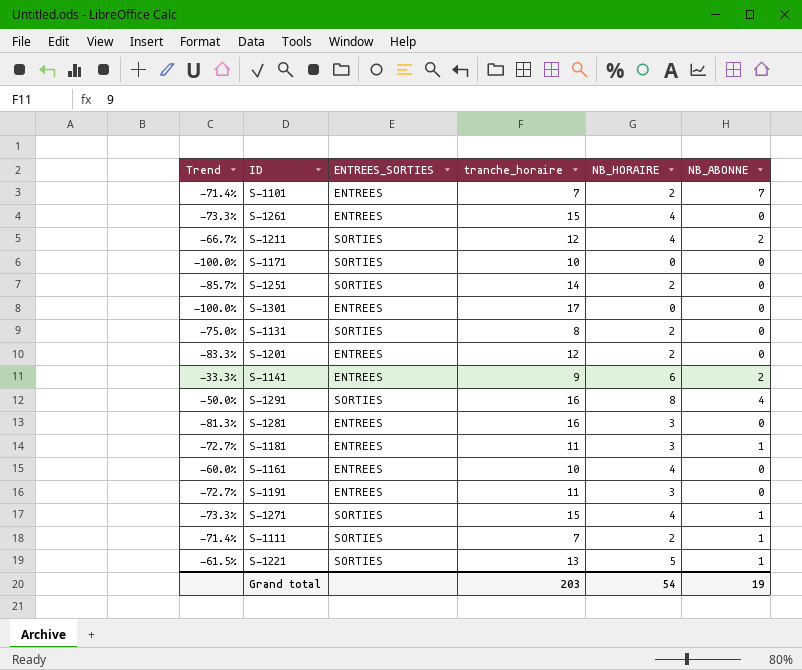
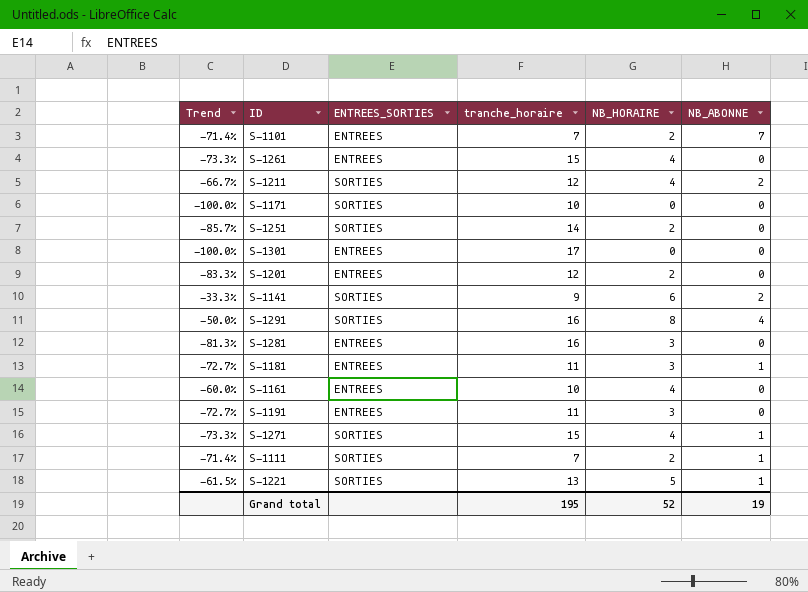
row S-1131: -75.0% | SORTIES | 8 | 2 | 0 -> none
S-1141 | ENTREES_SORTIES: ENTREES -> SORTIES
Grand total | tranche_horaire: 203 -> 195
Grand total | NB_HORAIRE: 54 -> 52

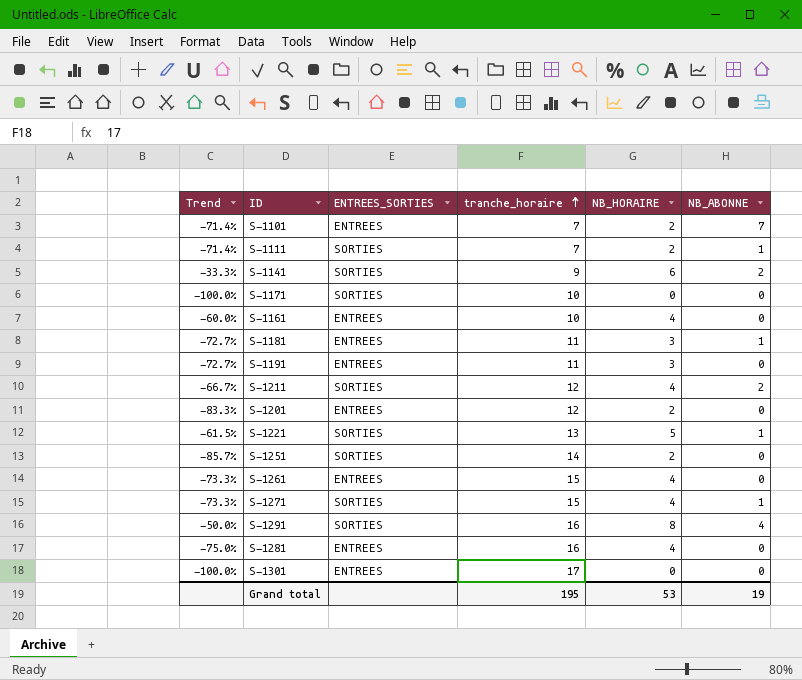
row order: none -> tranche_horaire ascending
S-1281 | Trend: -81.3% -> -75.0%
S-1281 | NB_HORAIRE: 3 -> 4
Grand total | NB_HORAIRE: 52 -> 53

